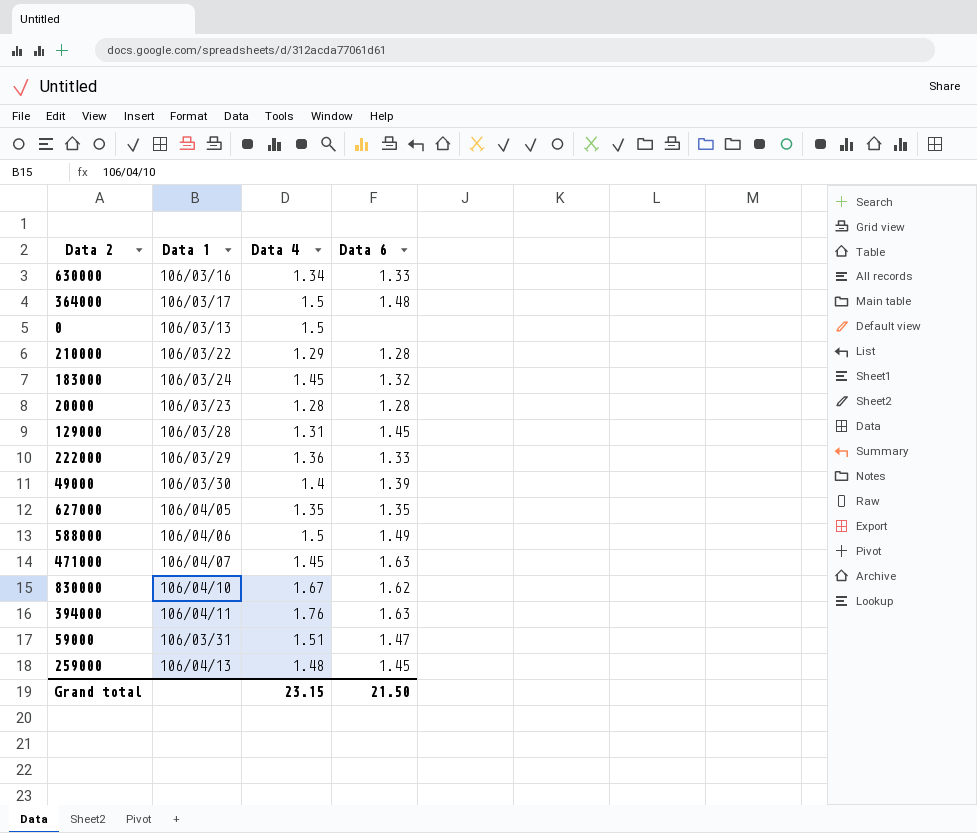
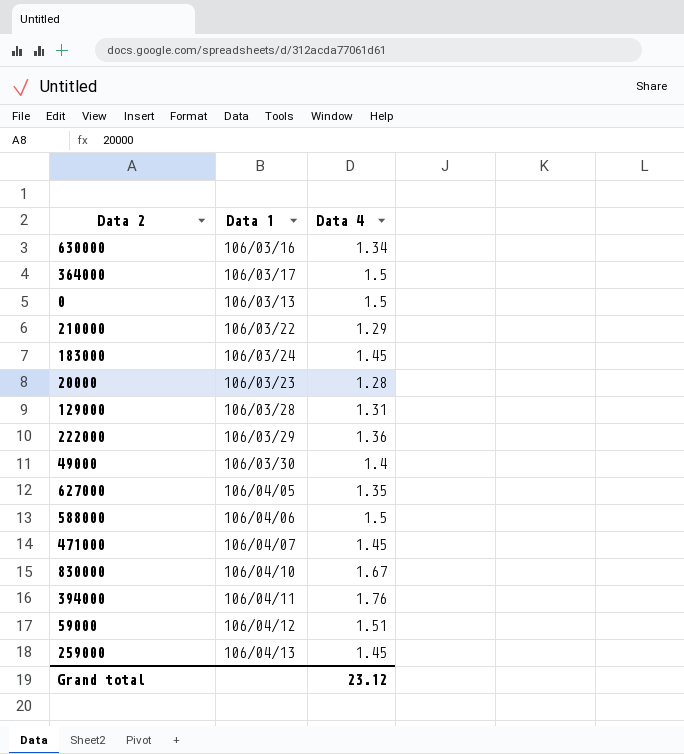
column Data 6 | position: 4 -> none
59000 | Data 1: 106/03/31 -> 106/04/12
259000 | Data 4: 1.48 -> 1.45
Grand total | Data 4: 23.15 -> 23.12

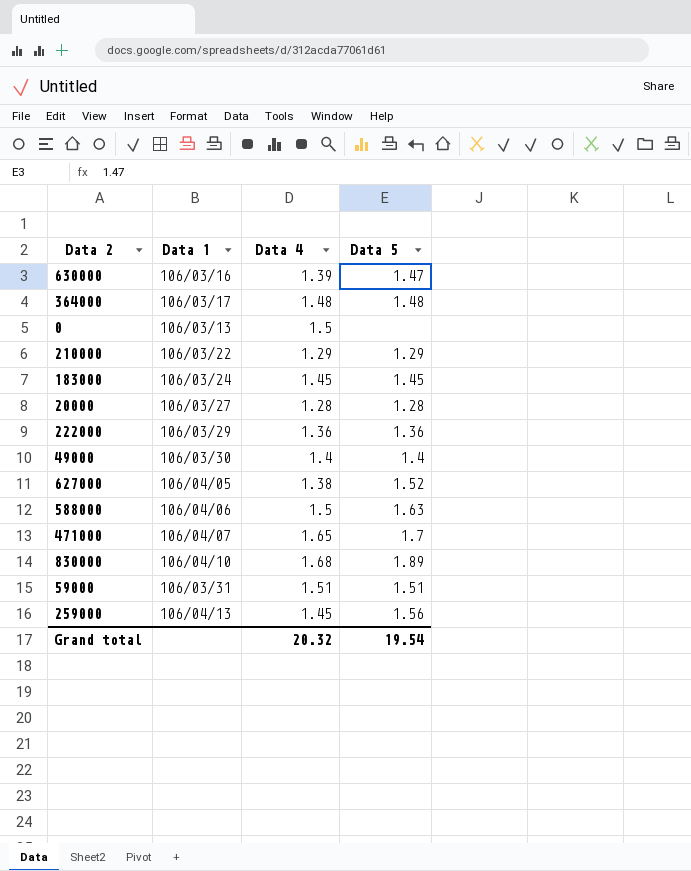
column Data 5 | position: none -> 4
row 129000: 106/03/28 | 1.31 -> none
row 394000: 106/04/11 | 1.76 -> none
630000 | Data 4: 1.34 -> 1.39
364000 | Data 4: 1.5 -> 1.48
20000 | Data 1: 106/03/23 -> 106/03/27
627000 | Data 4: 1.35 -> 1.38
471000 | Data 4: 1.45 -> 1.65
830000 | Data 4: 1.67 -> 1.68
59000 | Data 1: 106/04/12 -> 106/03/31
Grand total | Data 4: 23.12 -> 20.32

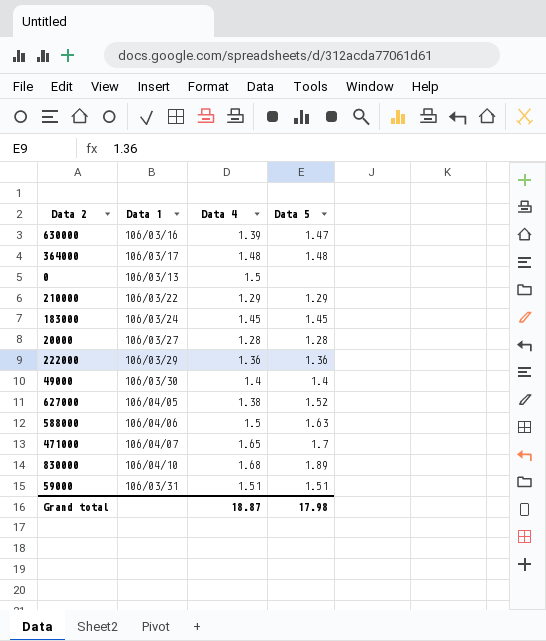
row 259000: 106/04/13 | 1.45 | 1.56 -> none
Grand total | Data 4: 20.32 -> 18.87
Grand total | Data 5: 19.54 -> 17.98

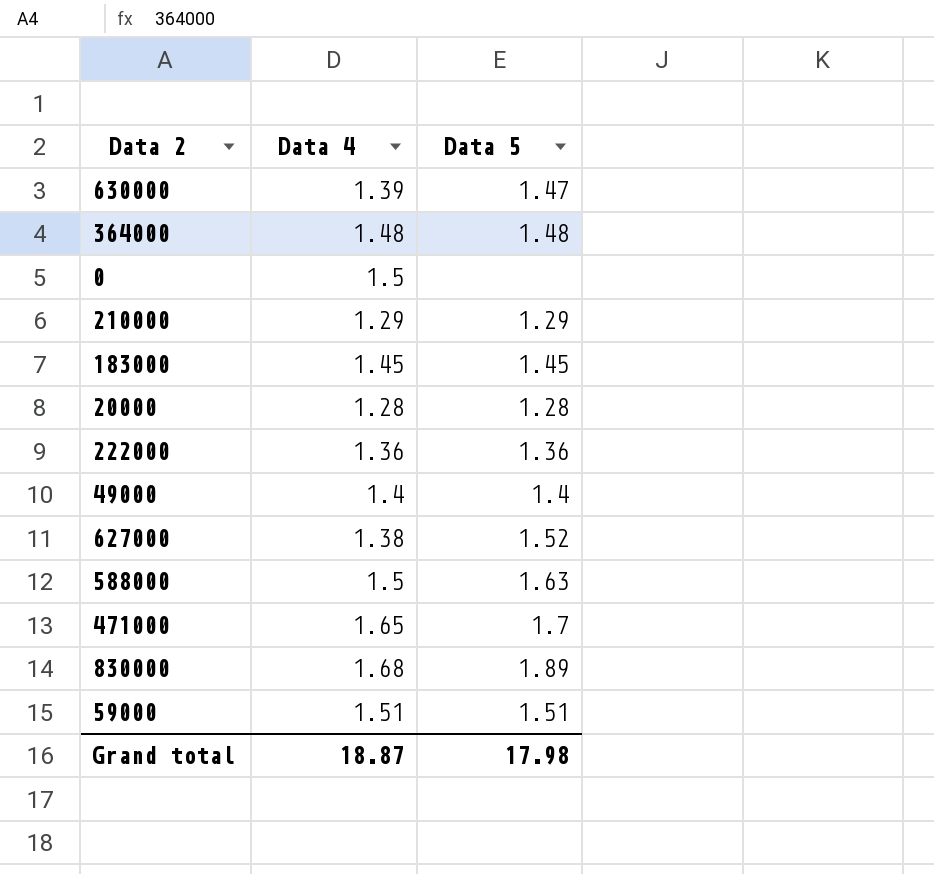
column Data 1 | position: 2 -> none

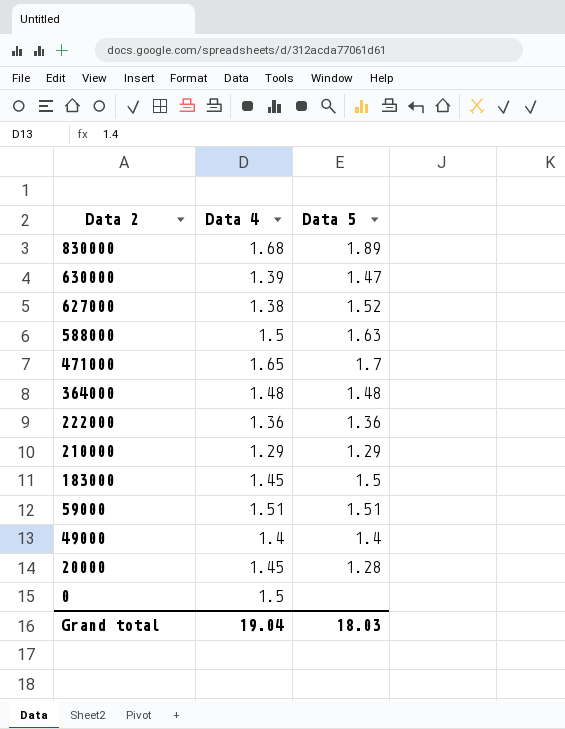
row order: none -> Data 2 descending
183000 | Data 5: 1.45 -> 1.5
20000 | Data 4: 1.28 -> 1.45
Grand total | Data 4: 18.87 -> 19.04
Grand total | Data 5: 17.98 -> 18.03

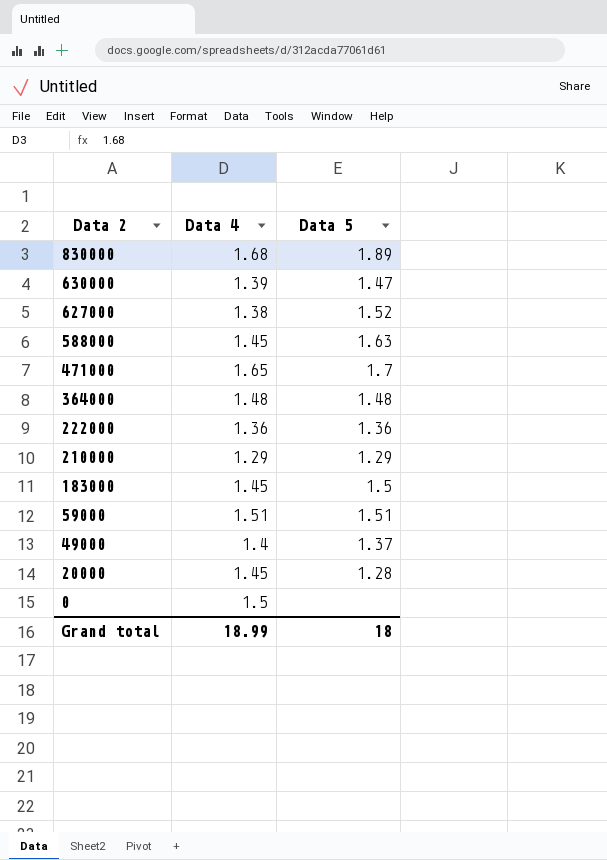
588000 | Data 4: 1.5 -> 1.45
49000 | Data 5: 1.4 -> 1.37
Grand total | Data 4: 19.04 -> 18.99
Grand total | Data 5: 18.03 -> 18

